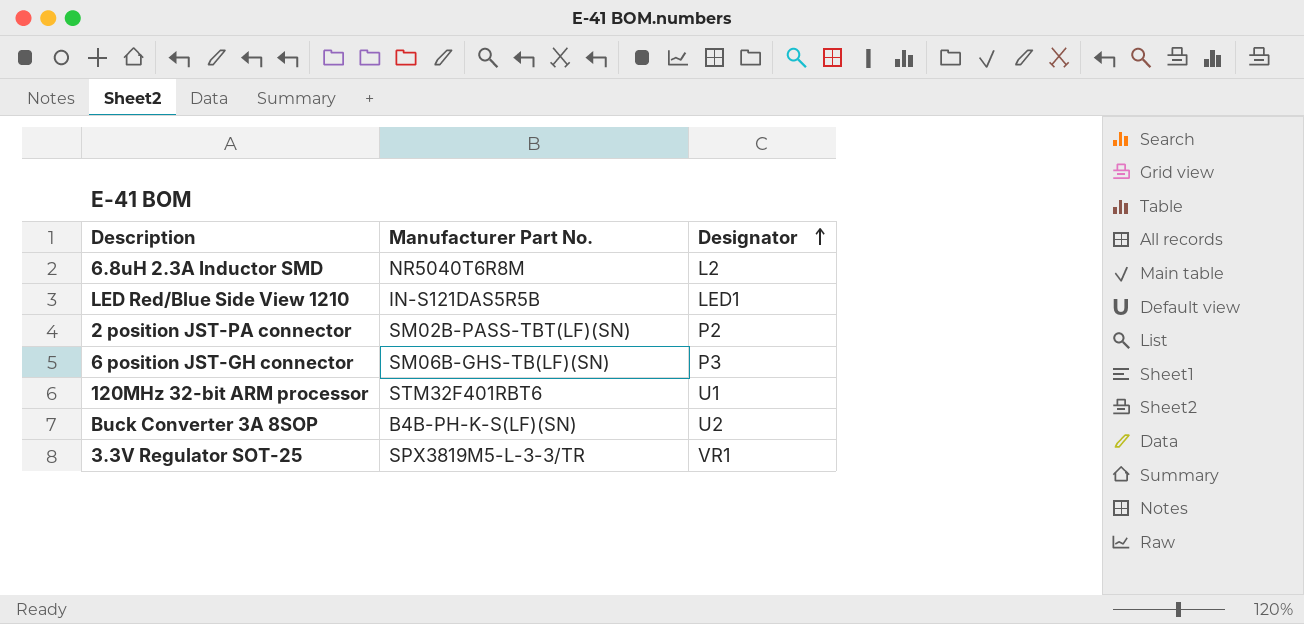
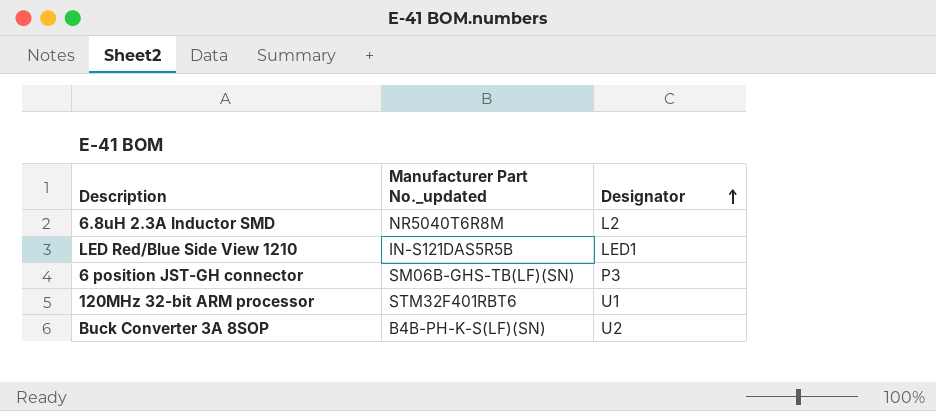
column name: Manufacturer Part No. -> Manufacturer Part No._updated
row 2 position JST-PA connector: SM02B-PASS-TBT(LF)(SN) | P2 -> none
row 3.3V Regulator SOT-25: SPX3819M5-L-3-3/TR | VR1 -> none

